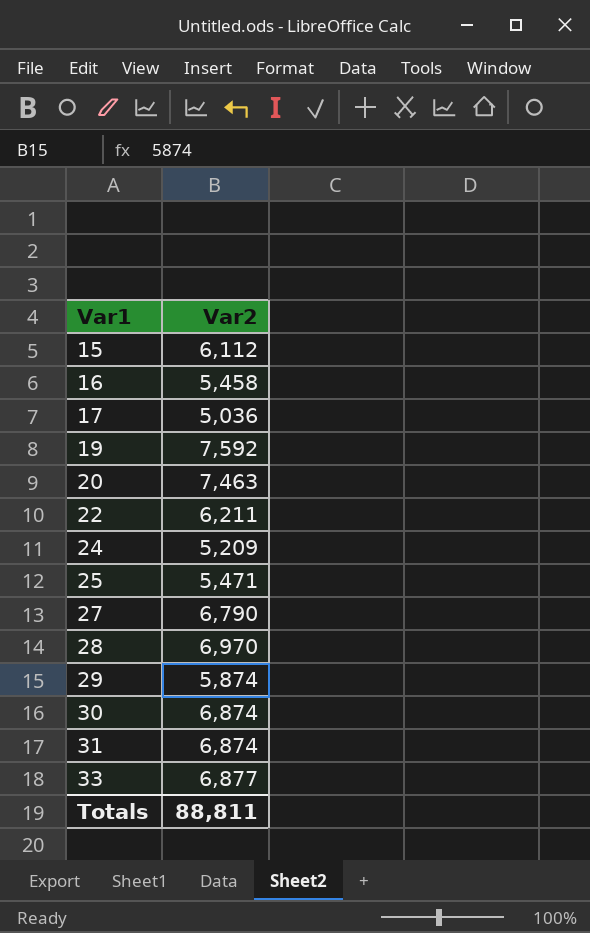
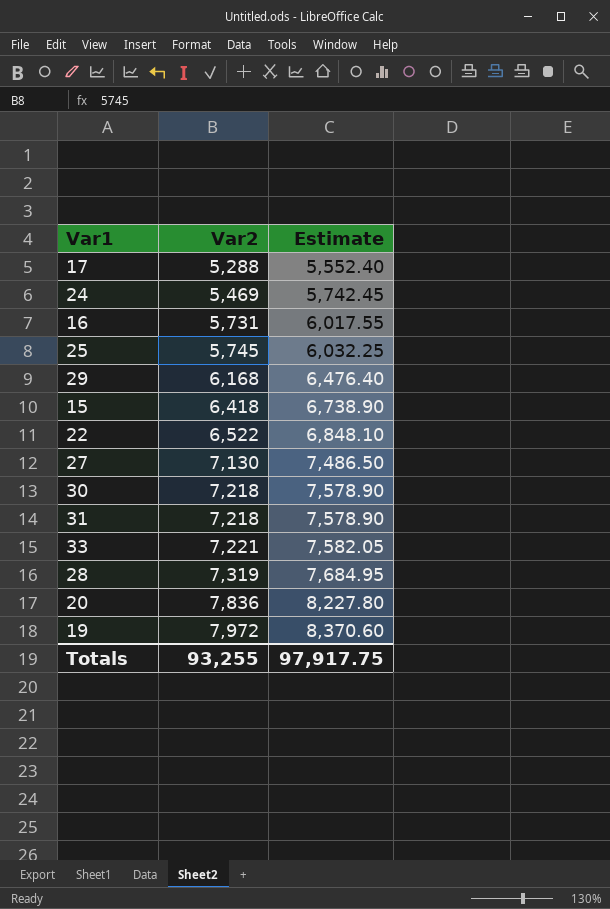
row order: Var1 ascending -> Var2 ascending
column Estimate | formula: none -> [Var2] * 1.05
17 | Var2: 5,036 -> 5,288
24 | Var2: 5,209 -> 5,469
16 | Var2: 5,458 -> 5,731
25 | Var2: 5,471 -> 5,745
29 | Var2: 5,874 -> 6,168
15 | Var2: 6,112 -> 6,418
22 | Var2: 6,211 -> 6,522
27 | Var2: 6,790 -> 7,130
30 | Var2: 6,874 -> 7,218
31 | Var2: 6,874 -> 7,218
33 | Var2: 6,877 -> 7,221
28 | Var2: 6,970 -> 7,319
20 | Var2: 7,463 -> 7,836
19 | Var2: 7,592 -> 7,972
Totals | Var2: 88,811 -> 93,255

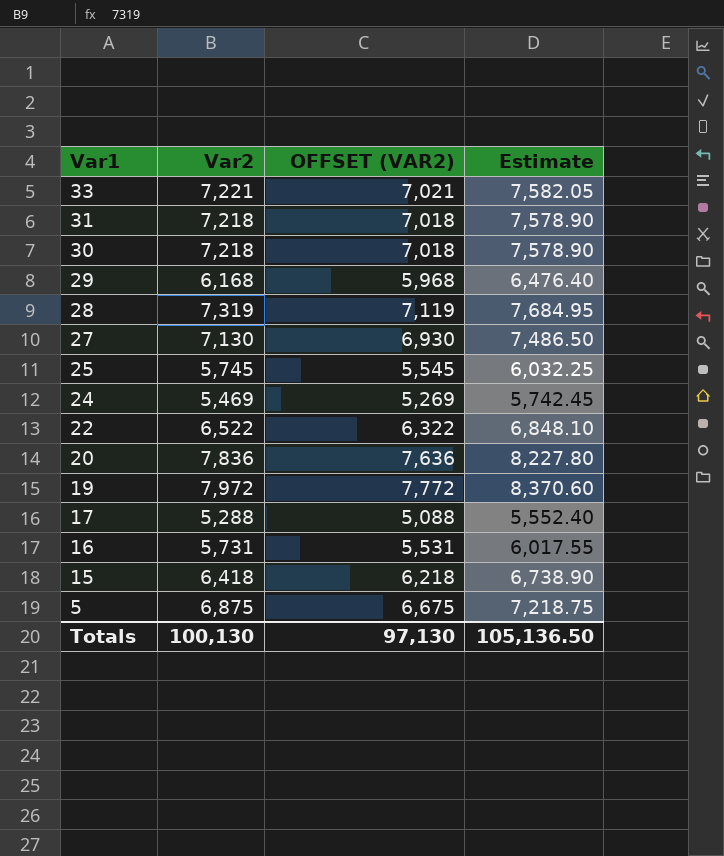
row order: Var2 ascending -> Var1 descending
column OFFSET (VAR2) | formula: none -> [Var2] - 200
row 5: none -> 6,875 | 6,675 | 7,218.75
Totals | Var2: 93,255 -> 100,130
Totals | Estimate: 97,917.75 -> 105,136.50

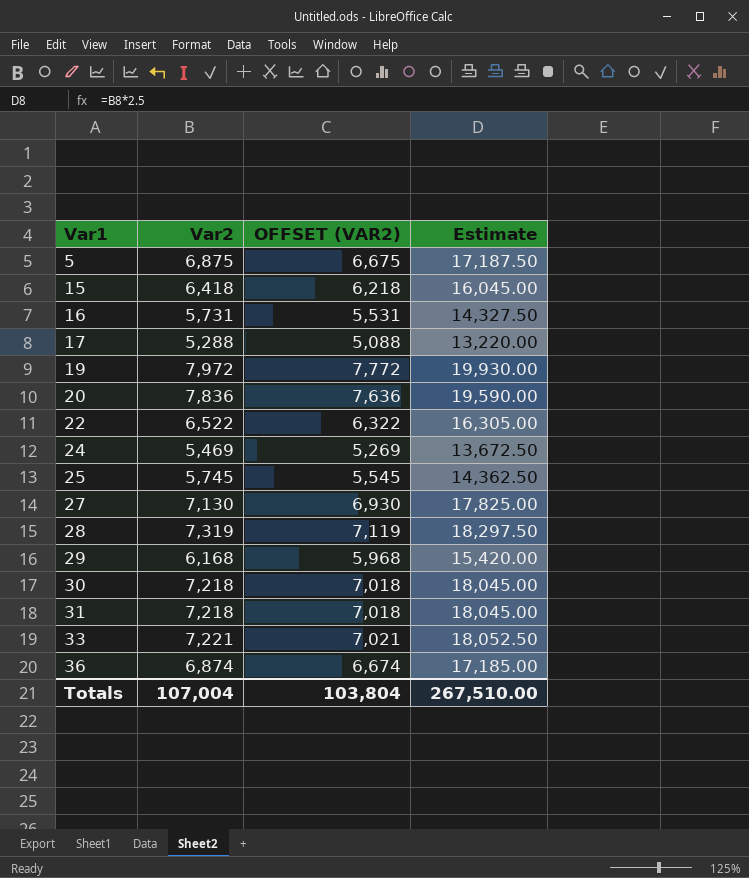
row order: Var1 descending -> Var1 ascending
column Estimate | formula: [Var2] * 1.05 -> [Var2] * 2.5
row 36: none -> 6,874 | 6,674 | 17,185.00
Totals | Var2: 100,130 -> 107,004
Totals | OFFSET (VAR2): 97,130 -> 103,804
Totals | Estimate: 105,136.50 -> 267,510.00

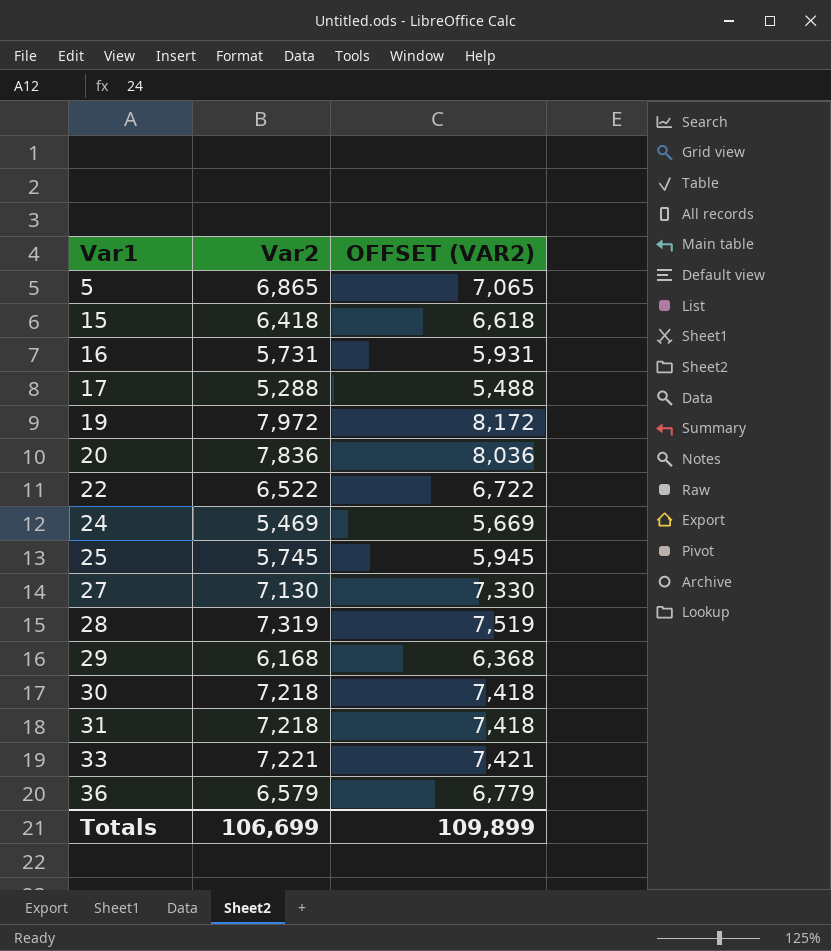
column Estimate | formula: [Var2] * 2.5 -> none
column OFFSET (VAR2) | formula: [Var2] - 200 -> [Var2] + 200
5 | Var2: 6,875 -> 6,865
36 | Var2: 6,874 -> 6,579
Totals | Var2: 107,004 -> 106,699
Totals | OFFSET (VAR2): 103,804 -> 109,899

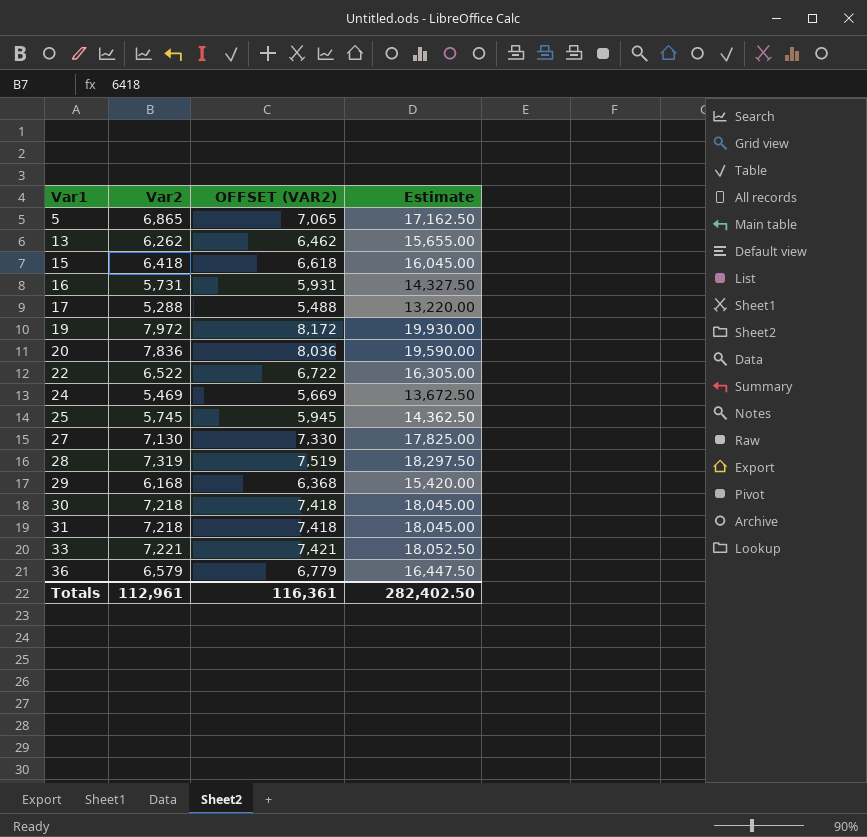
column Estimate | formula: none -> [Var2] * 2.5
row 13: none -> 6,262 | 6,462 | 15,655.00
Totals | Var2: 106,699 -> 112,961
Totals | OFFSET (VAR2): 109,899 -> 116,361

